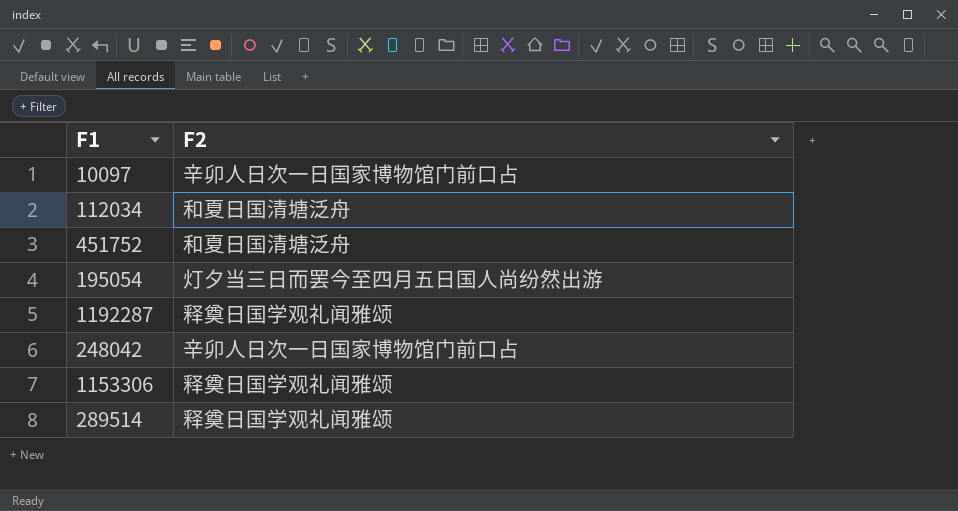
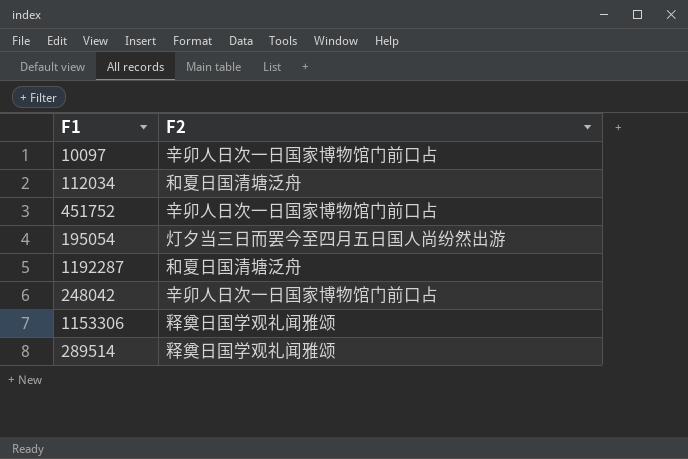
451752 | F2: 和夏日国清塘泛舟 -> 辛卯人日次一日国家博物馆门前口占
1192287 | F2: 释奠日国学观礼闻雅颂 -> 和夏日国清塘泛舟

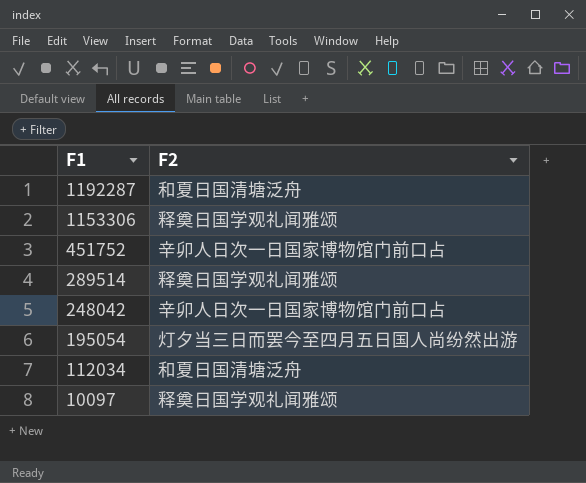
row order: none -> F1 descending
10097 | F2: 辛卯人日次一日国家博物馆门前口占 -> 释奠日国学观礼闻雅颂

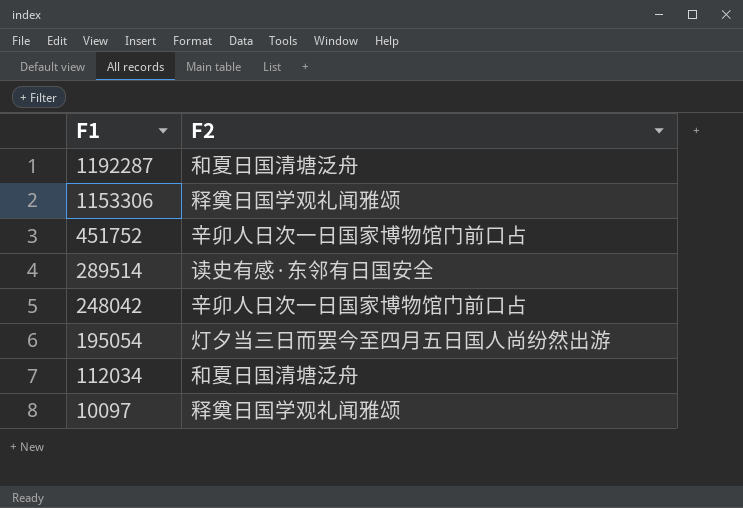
289514 | F2: 释奠日国学观礼闻雅颂 -> 读史有感·东邻有日国安全

